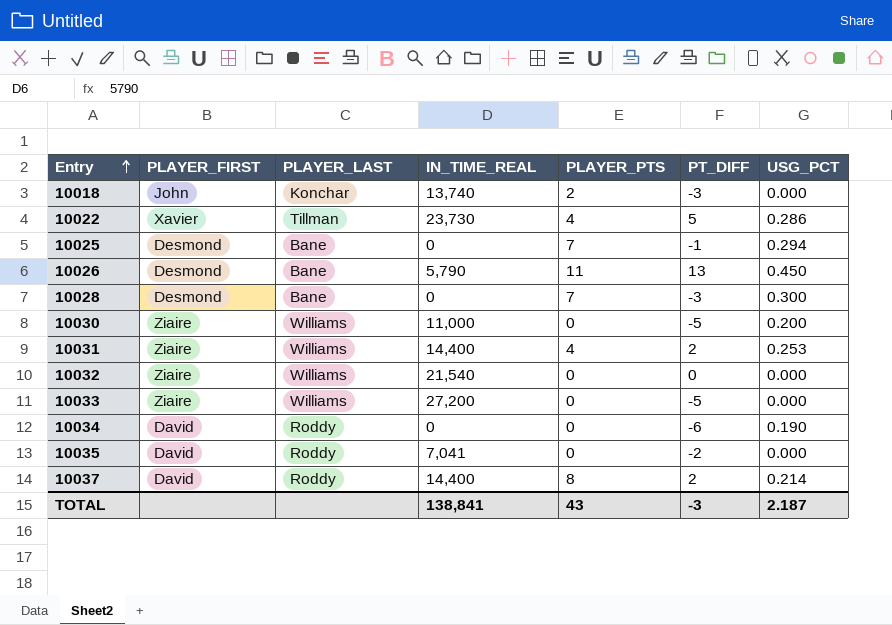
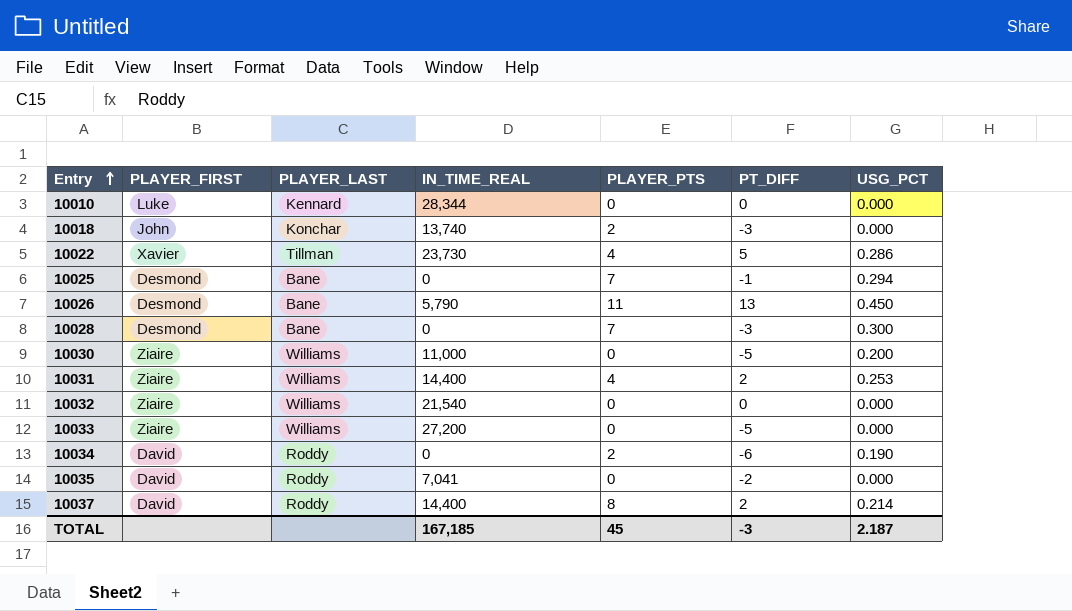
row 10010: none -> Luke | Kennard | 28,344 | 0 | 0 | 0.000
10034 | PLAYER_PTS: 0 -> 2
TOTAL | IN_TIME_REAL: 138,841 -> 167,185
TOTAL | PLAYER_PTS: 43 -> 45

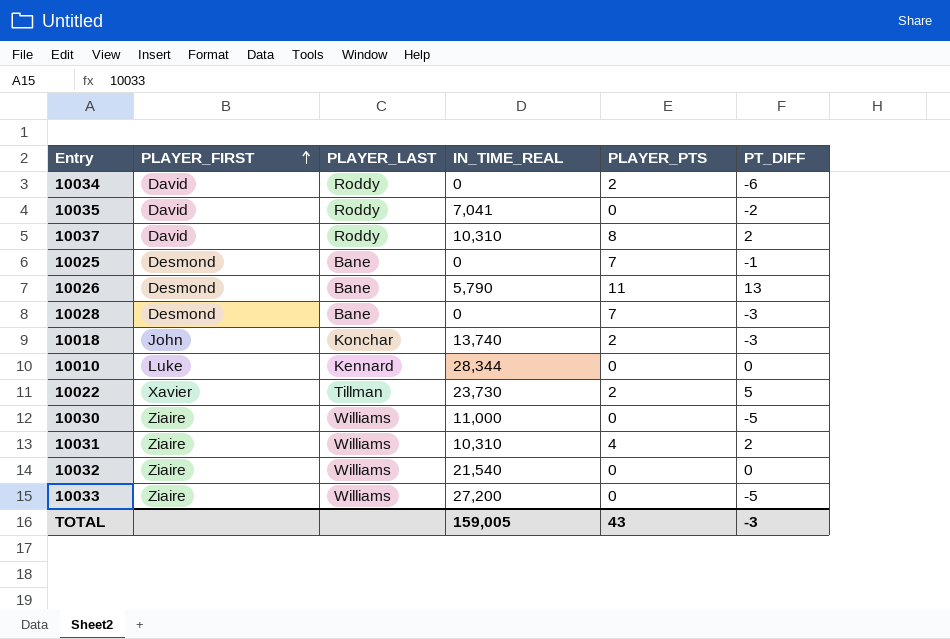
row order: Entry ascending -> PLAYER_FIRST ascending
column USG_PCT | position: 7 -> none
10037 | IN_TIME_REAL: 14,400 -> 10,310
10022 | PLAYER_PTS: 4 -> 2
10031 | IN_TIME_REAL: 14,400 -> 10,310
TOTAL | IN_TIME_REAL: 167,185 -> 159,005
TOTAL | PLAYER_PTS: 45 -> 43

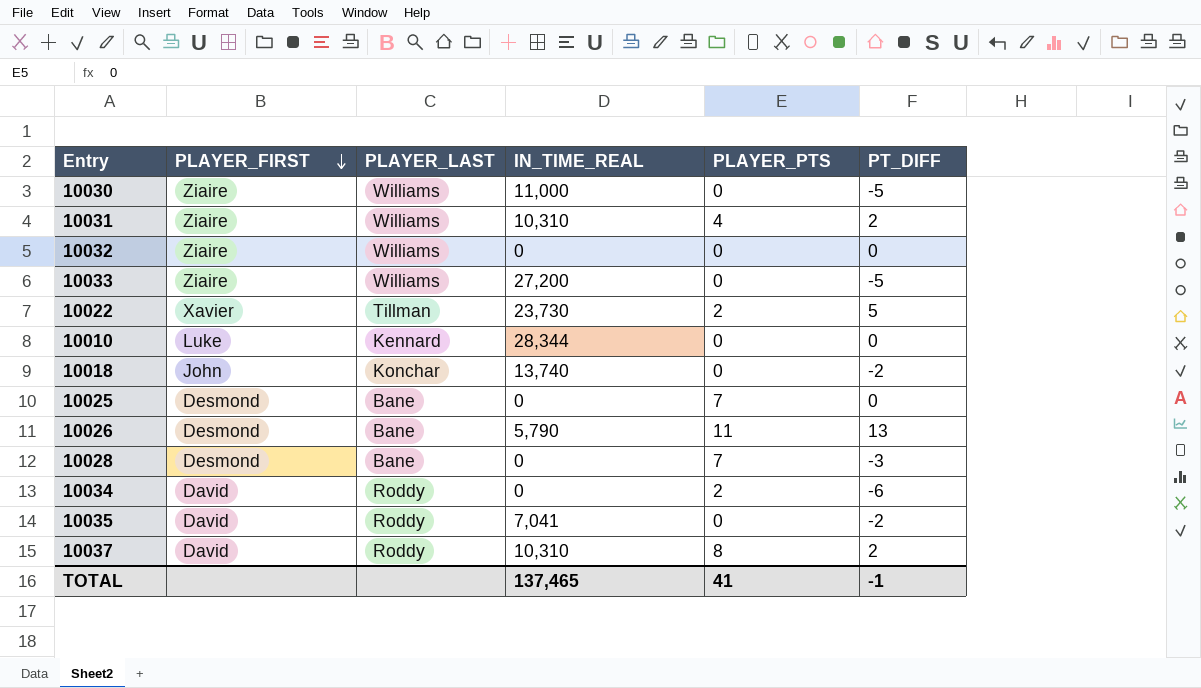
row order: PLAYER_FIRST ascending -> PLAYER_FIRST descending
10032 | IN_TIME_REAL: 21,540 -> 0
10018 | PLAYER_PTS: 2 -> 0
10018 | PT_DIFF: -3 -> -2
10025 | PT_DIFF: -1 -> 0
TOTAL | IN_TIME_REAL: 159,005 -> 137,465
TOTAL | PLAYER_PTS: 43 -> 41
TOTAL | PT_DIFF: -3 -> -1

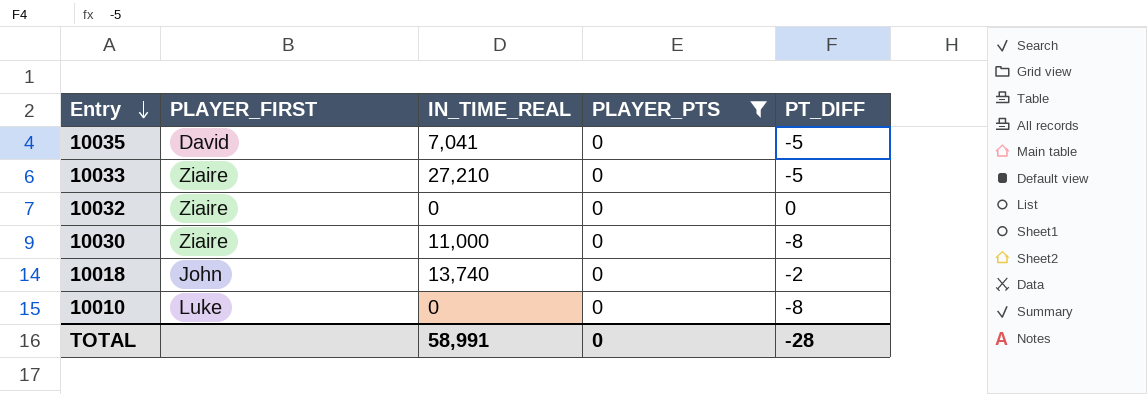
filter: none -> PLAYER_PTS = 0
row order: PLAYER_FIRST descending -> Entry descending
column PLAYER_LAST | position: 3 -> none
10035 | PT_DIFF: -2 -> -5
10033 | IN_TIME_REAL: 27,200 -> 27,210
10030 | PT_DIFF: -5 -> -8
10010 | IN_TIME_REAL: 28,344 -> 0
10010 | PT_DIFF: 0 -> -8
TOTAL | IN_TIME_REAL: 137,465 -> 58,991
TOTAL | PLAYER_PTS: 41 -> 0
TOTAL | PT_DIFF: -1 -> -28

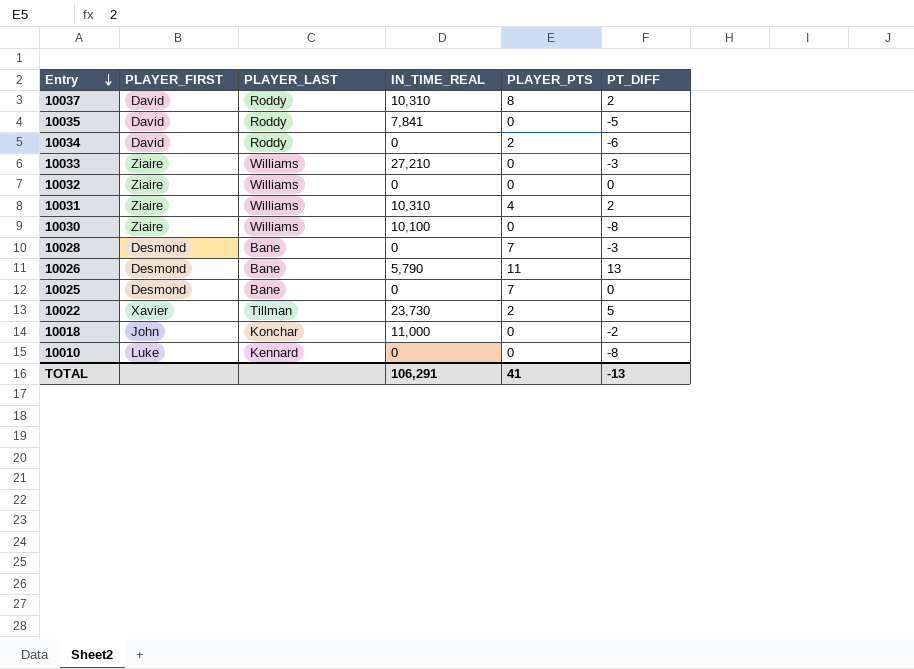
filter: PLAYER_PTS = 0 -> none
column PLAYER_LAST | position: none -> 3
10035 | IN_TIME_REAL: 7,041 -> 7,841
10033 | PT_DIFF: -5 -> -3
10030 | IN_TIME_REAL: 11,000 -> 10,100
10018 | IN_TIME_REAL: 13,740 -> 11,000
TOTAL | IN_TIME_REAL: 58,991 -> 106,291
TOTAL | PLAYER_PTS: 0 -> 41
TOTAL | PT_DIFF: -28 -> -13

